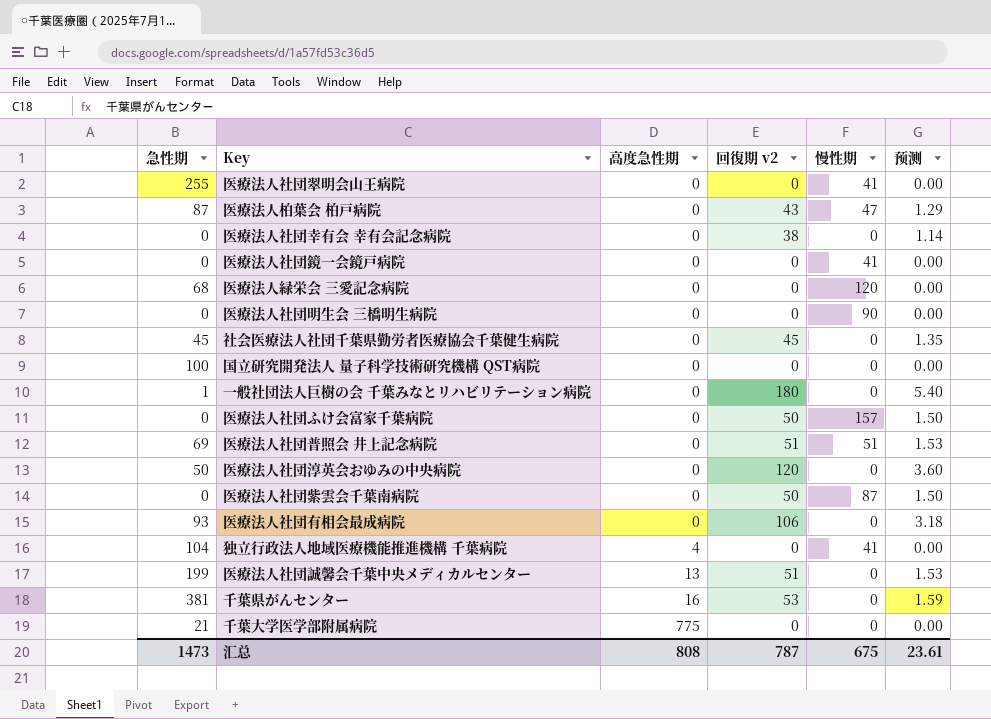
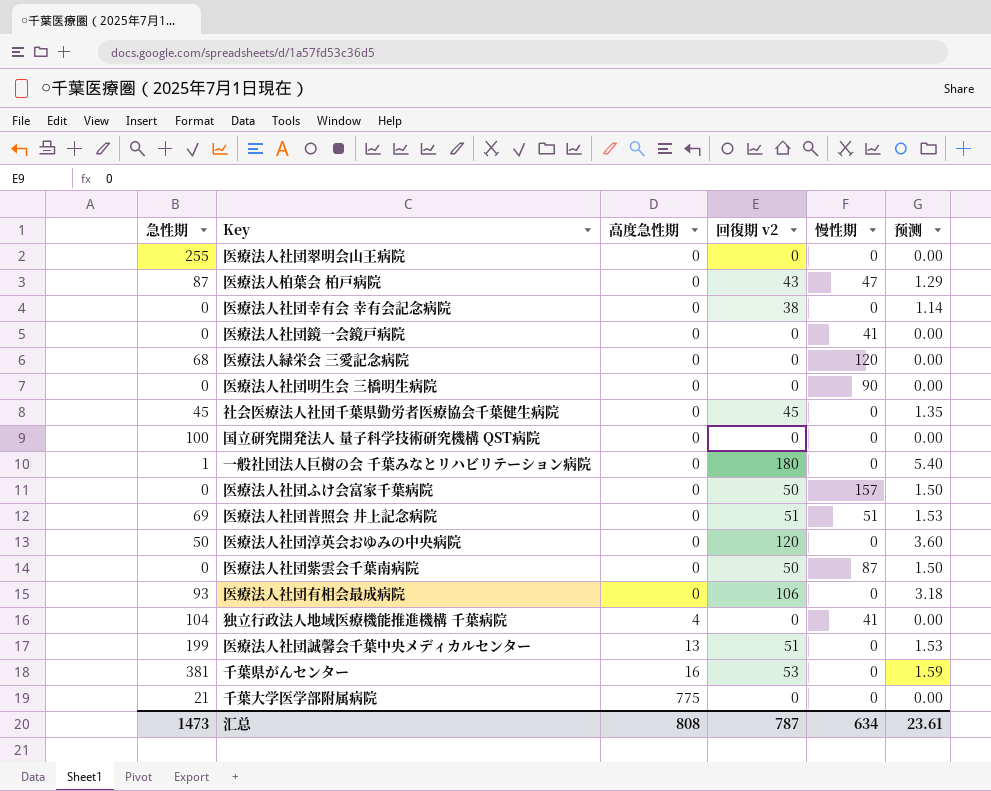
医療法人社団翠明会山王病院 | 慢性期: 41 -> 0
汇总 | 慢性期: 675 -> 634

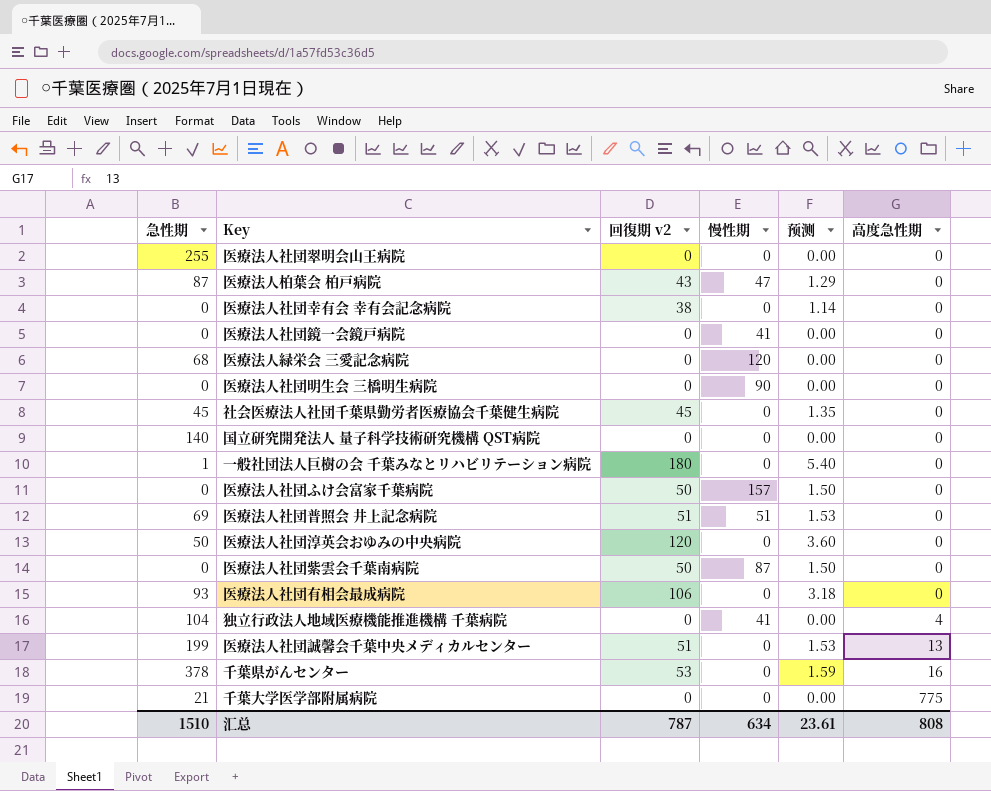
column 高度急性期 | position: 3 -> 6
国立研究開発法人 量子科学技術研究機構 QST病院 | 急性期: 100 -> 140
千葉県がんセンター | 急性期: 381 -> 378
汇总 | 急性期: 1473 -> 1510

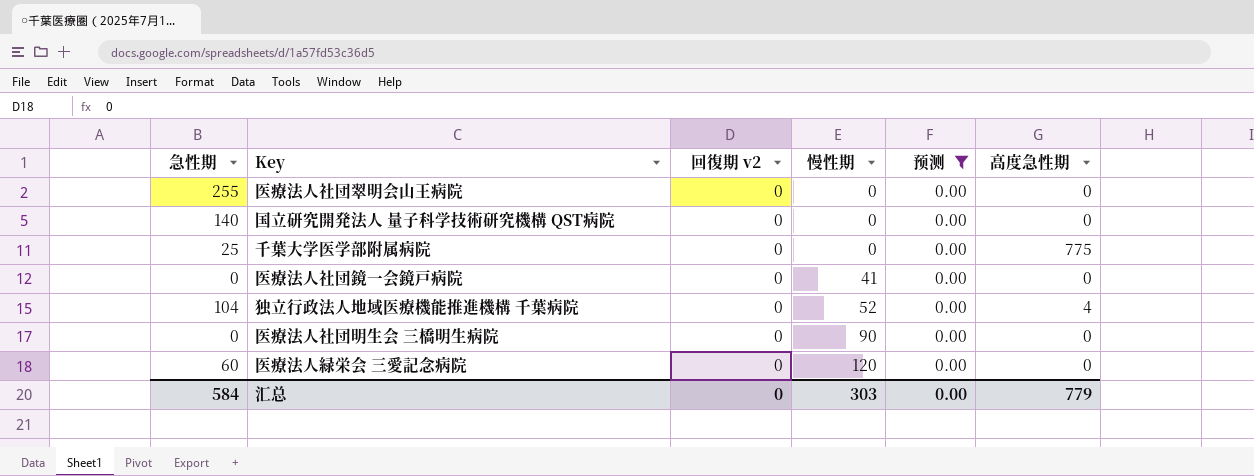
filter: none -> 预测 = 0.00
row order: 高度急性期 ascending -> 慢性期 ascending
千葉大学医学部附属病院 | 急性期: 21 -> 25
独立行政法人地域医療機能推進機構 千葉病院 | 慢性期: 41 -> 52
医療法人緑栄会 三愛記念病院 | 急性期: 68 -> 60
汇总 | 急性期: 1510 -> 584
汇总 | 回復期 v2: 787 -> 0
汇总 | 慢性期: 634 -> 303
汇总 | 预测: 23.61 -> 0.00
汇总 | 高度急性期: 808 -> 779

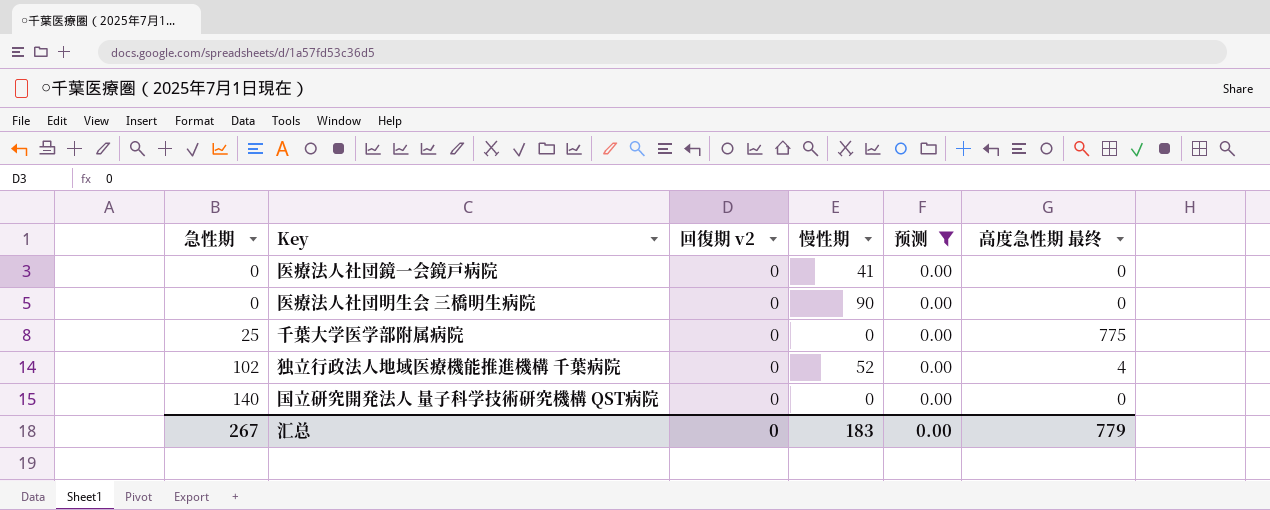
row order: 慢性期 ascending -> 急性期 ascending
column name: 高度急性期 -> 高度急性期 最终
row 医療法人社団翠明会山王病院: 255 | 0 | 0 | 0.00 | 0 -> none
row 医療法人緑栄会 三愛記念病院: 60 | 0 | 120 | 0.00 | 0 -> none
独立行政法人地域医療機能推進機構 千葉病院 | 急性期: 104 -> 102
汇总 | 急性期: 584 -> 267
汇总 | 慢性期: 303 -> 183

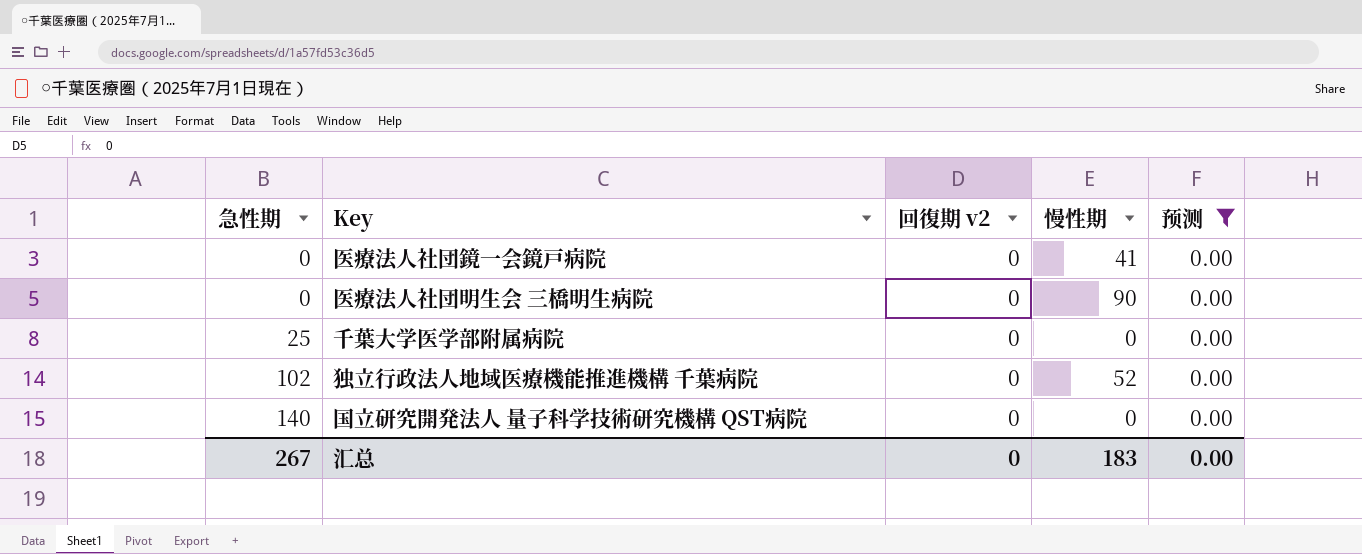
column 高度急性期 最终 | position: 6 -> none

